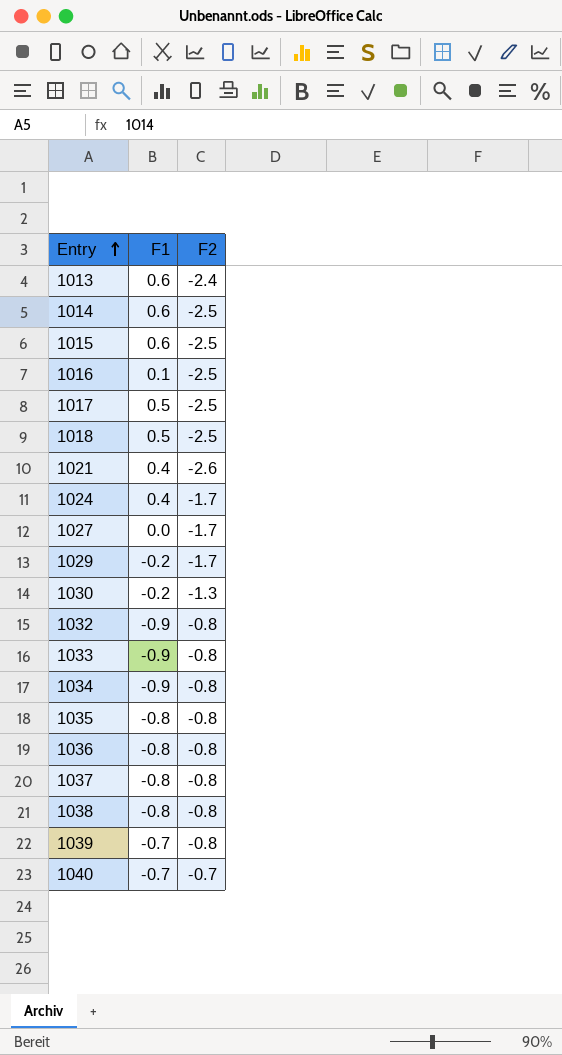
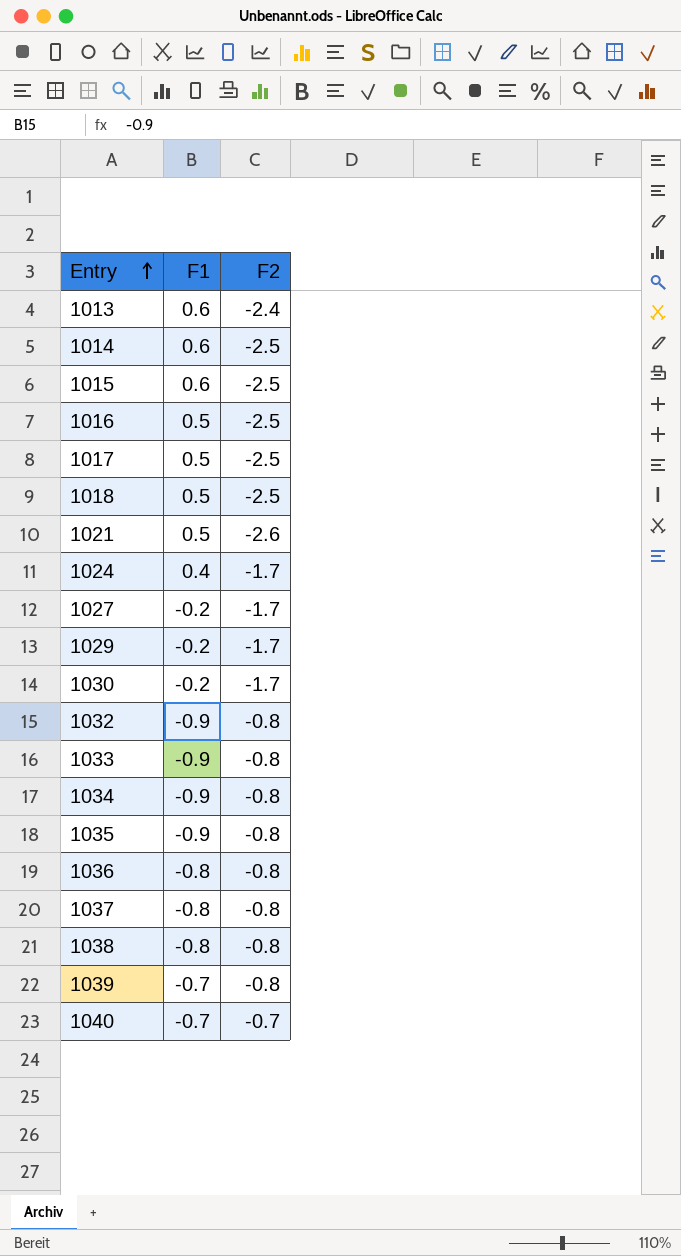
1016 | F1: 0.1 -> 0.5
1021 | F1: 0.4 -> 0.5
1027 | F1: 0.0 -> -0.2
1030 | F2: -1.3 -> -1.7
1035 | F1: -0.8 -> -0.9

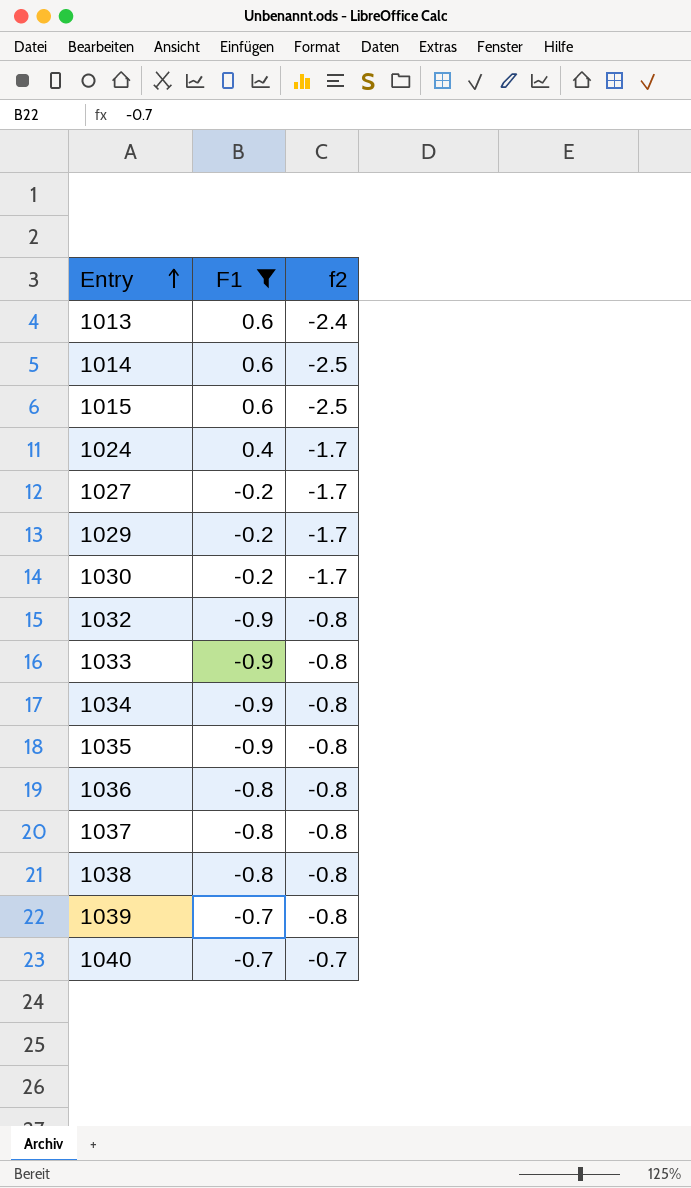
filter: none -> F1 != 0.5
column name: F2 -> f2

